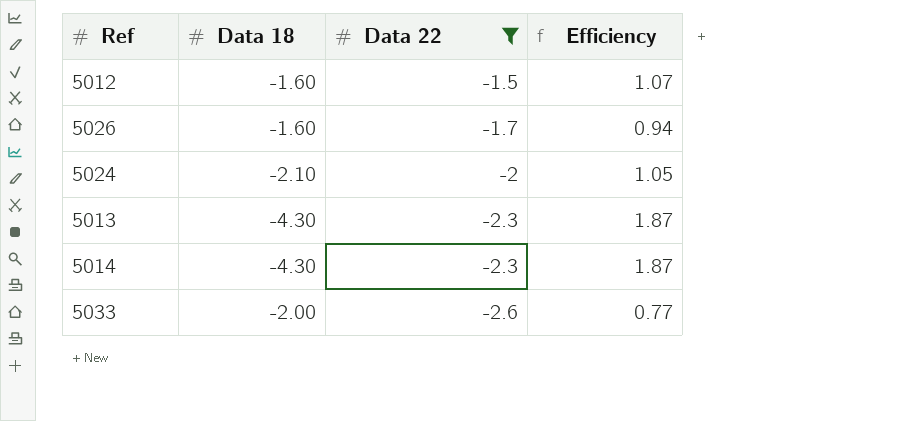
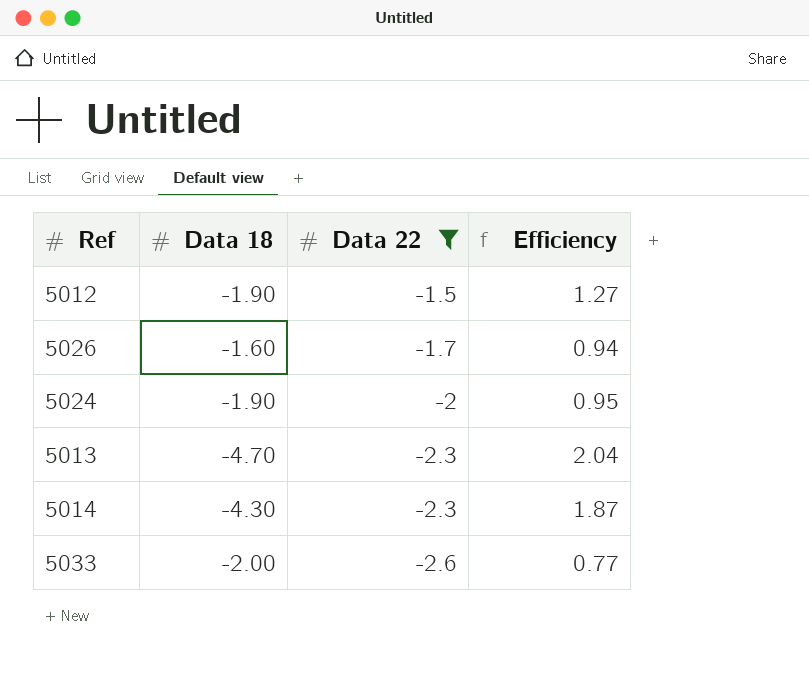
5012 | Data 18: -1.60 -> -1.90
5012 | Efficiency: 1.07 -> 1.27
5024 | Data 18: -2.10 -> -1.90
5024 | Efficiency: 1.05 -> 0.95
5013 | Data 18: -4.30 -> -4.70
5013 | Efficiency: 1.87 -> 2.04

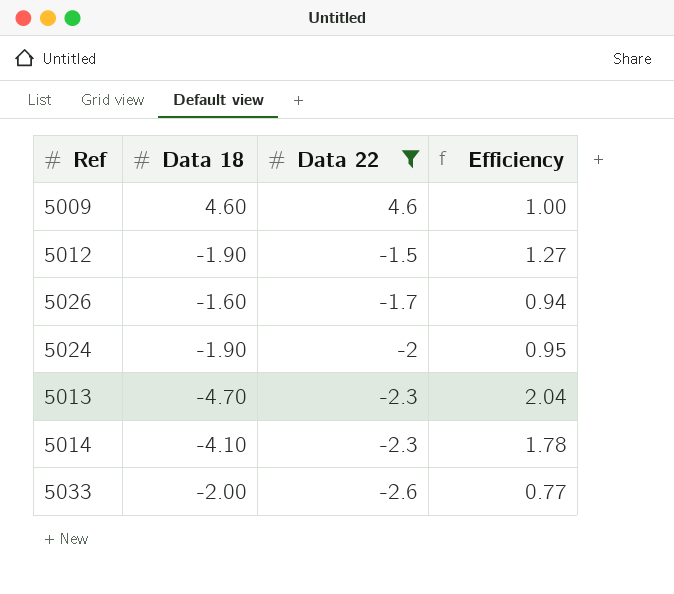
row 5009: none -> 4.60 | 4.6 | 1.00
5014 | Data 18: -4.30 -> -4.10
5014 | Efficiency: 1.87 -> 1.78

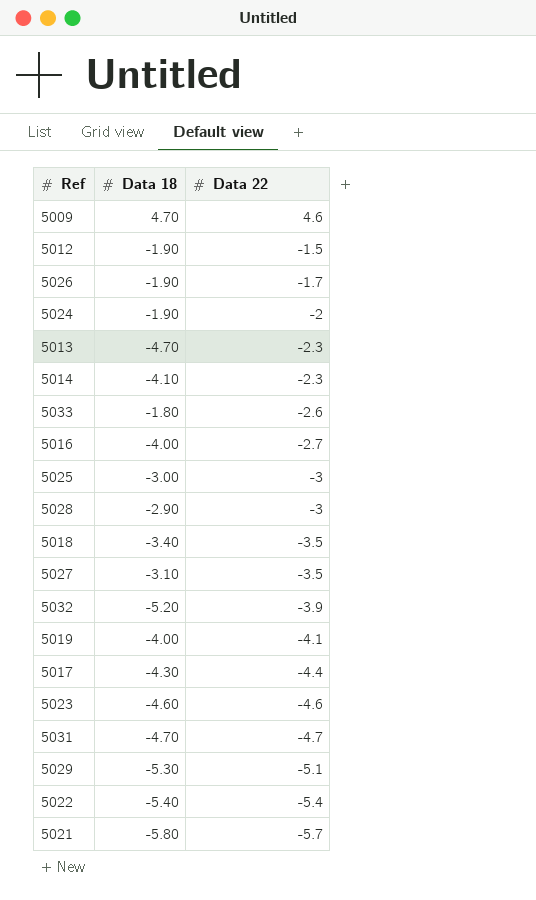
filter: Data 22 >= -2.6 -> none
column Efficiency | formula: [Data 18] / [Data 22] -> none
5009 | Data 18: 4.60 -> 4.70
5026 | Data 18: -1.60 -> -1.90
5033 | Data 18: -2.00 -> -1.80

